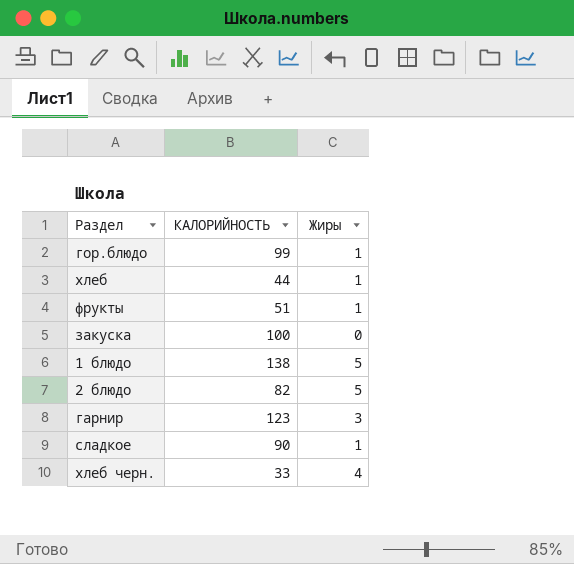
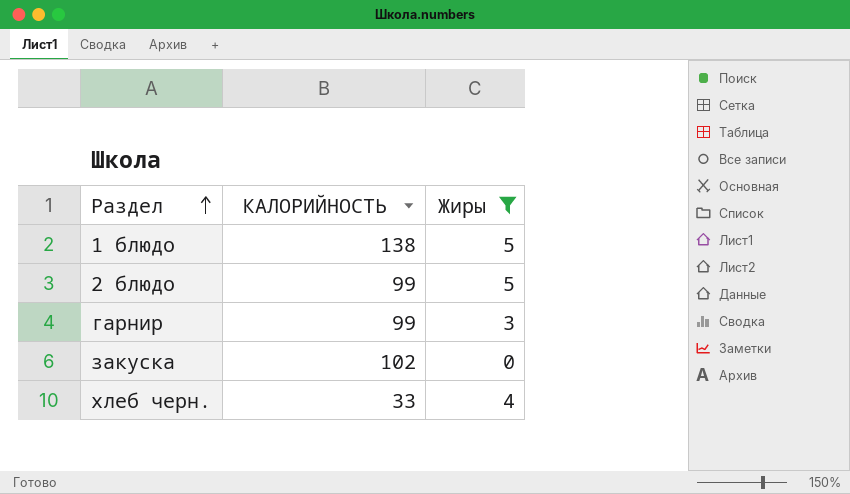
filter: none -> Жиры != 1
row order: none -> Раздел ascending
2 блюдо | КАЛОРИЙНОСТЬ: 82 -> 99
гарнир | КАЛОРИЙНОСТЬ: 123 -> 99
закуска | КАЛОРИЙНОСТЬ: 100 -> 102

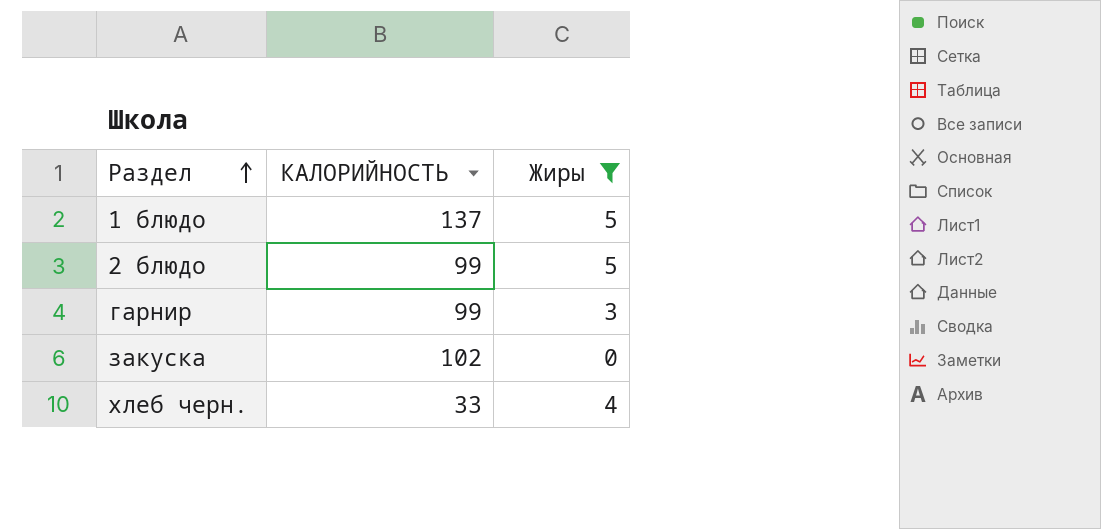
1 блюдо | КАЛОРИЙНОСТЬ: 138 -> 137

